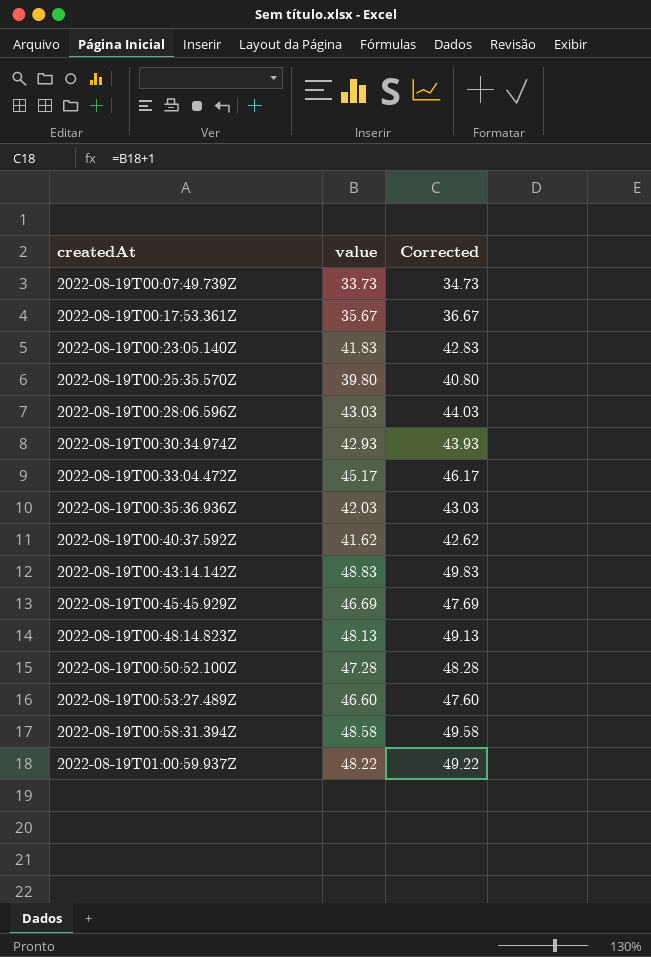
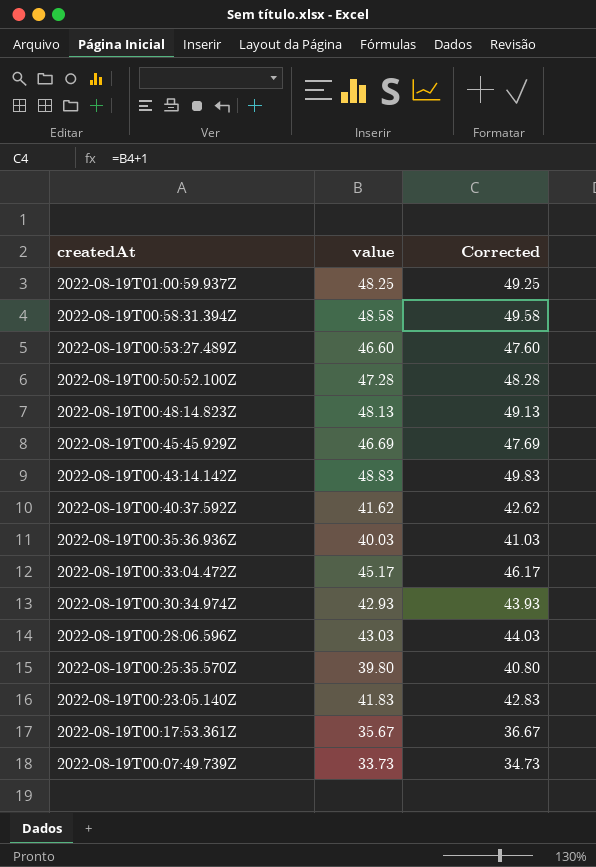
row order: createdAt ascending -> createdAt descending
2022-08-19T01:00:59.937Z | value: 48.22 -> 48.25
2022-08-19T01:00:59.937Z | Corrected: 49.22 -> 49.25
2022-08-19T00:35:36.936Z | value: 42.03 -> 40.03
2022-08-19T00:35:36.936Z | Corrected: 43.03 -> 41.03

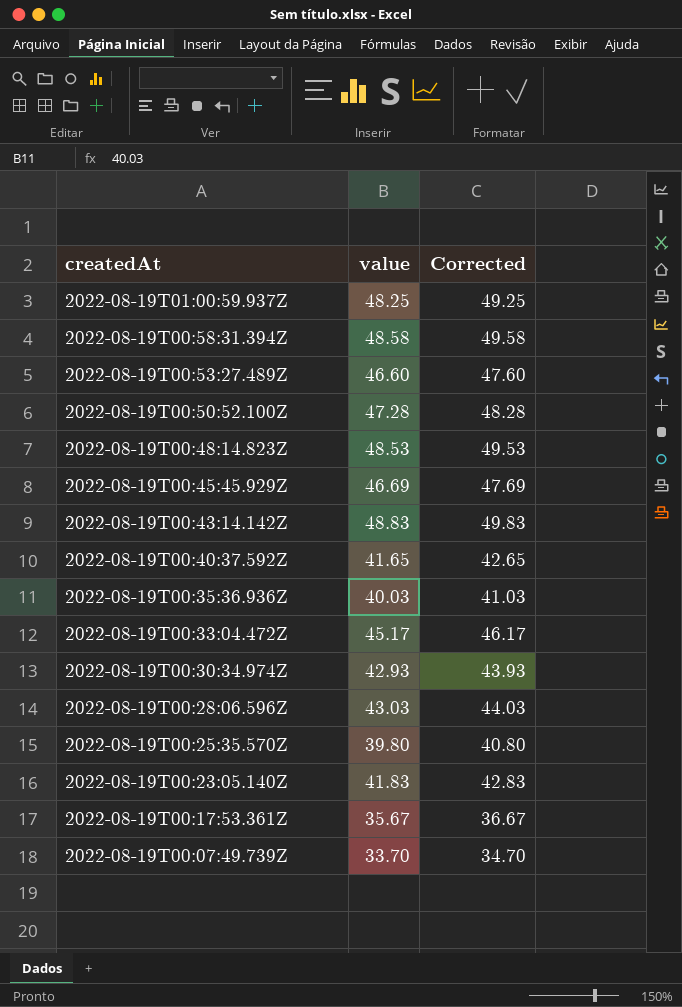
2022-08-19T00:48:14.823Z | value: 48.13 -> 48.53
2022-08-19T00:48:14.823Z | Corrected: 49.13 -> 49.53
2022-08-19T00:40:37.592Z | value: 41.62 -> 41.65
2022-08-19T00:40:37.592Z | Corrected: 42.62 -> 42.65
2022-08-19T00:07:49.739Z | value: 33.73 -> 33.70
2022-08-19T00:07:49.739Z | Corrected: 34.73 -> 34.70

